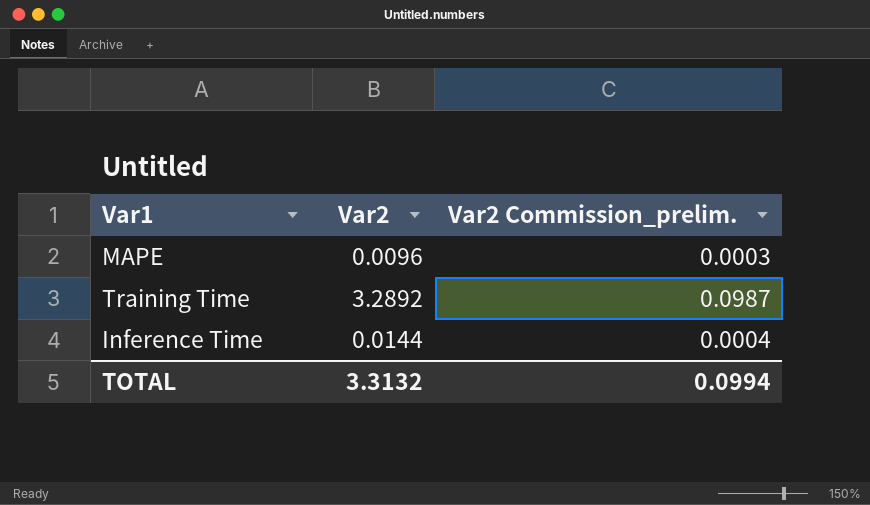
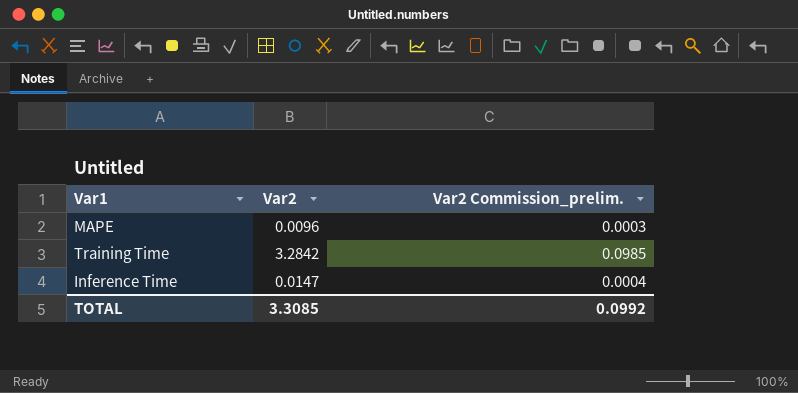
Training Time | Var2: 3.2892 -> 3.2842
Training Time | Var2 Commission_prelim.: 0.0987 -> 0.0985
Inference Time | Var2: 0.0144 -> 0.0147
TOTAL | Var2: 3.3132 -> 3.3085
TOTAL | Var2 Commission_prelim.: 0.0994 -> 0.0992

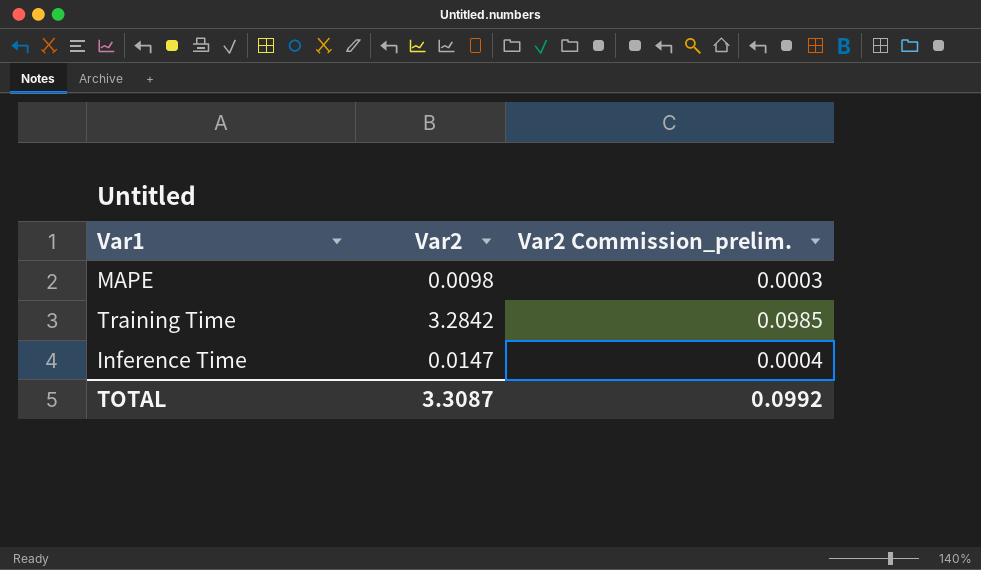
MAPE | Var2: 0.0096 -> 0.0098
TOTAL | Var2: 3.3085 -> 3.3087

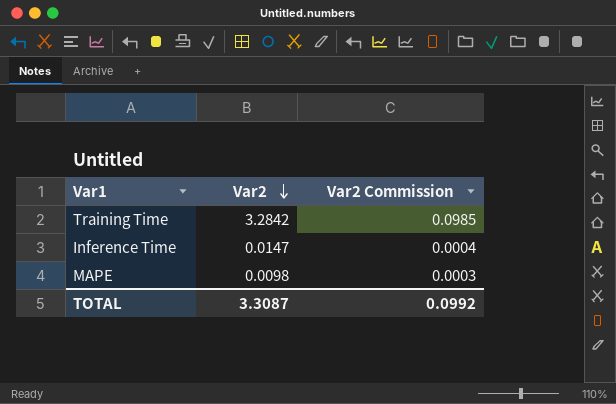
row order: none -> Var2 descending
column name: Var2 Commission_prelim. -> Var2 Commission

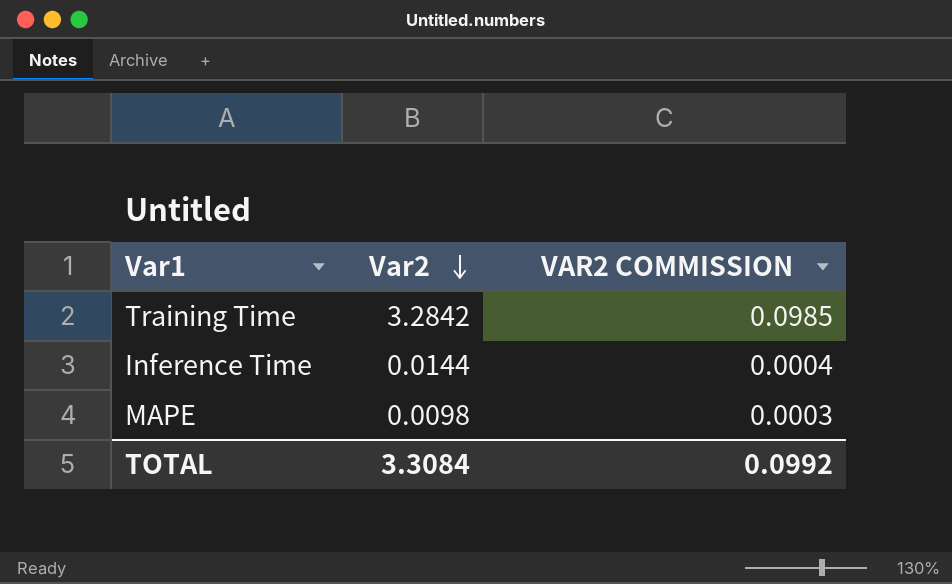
column name: Var2 Commission -> VAR2 COMMISSION
Inference Time | Var2: 0.0147 -> 0.0144
TOTAL | Var2: 3.3087 -> 3.3084

